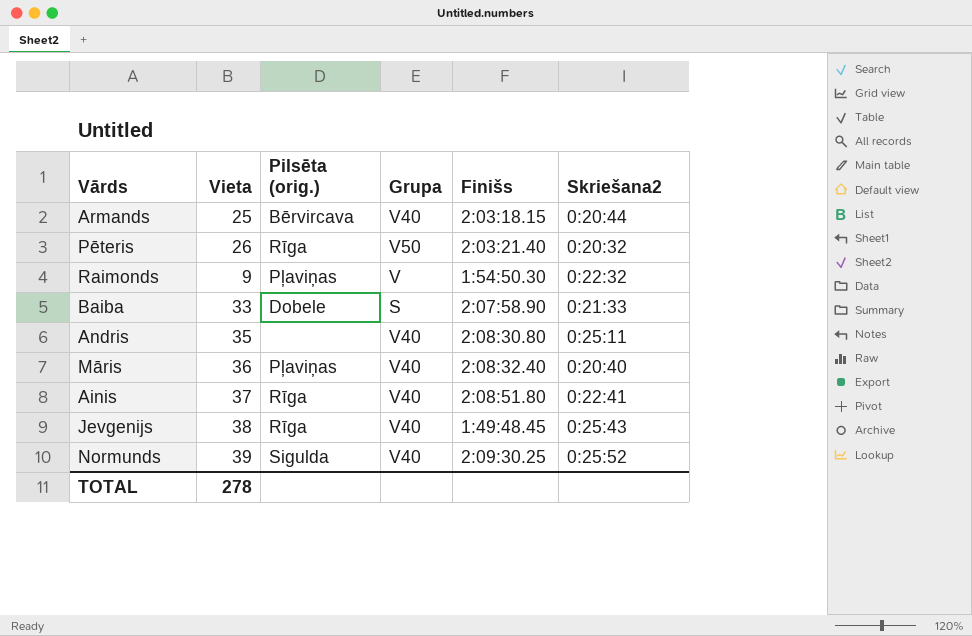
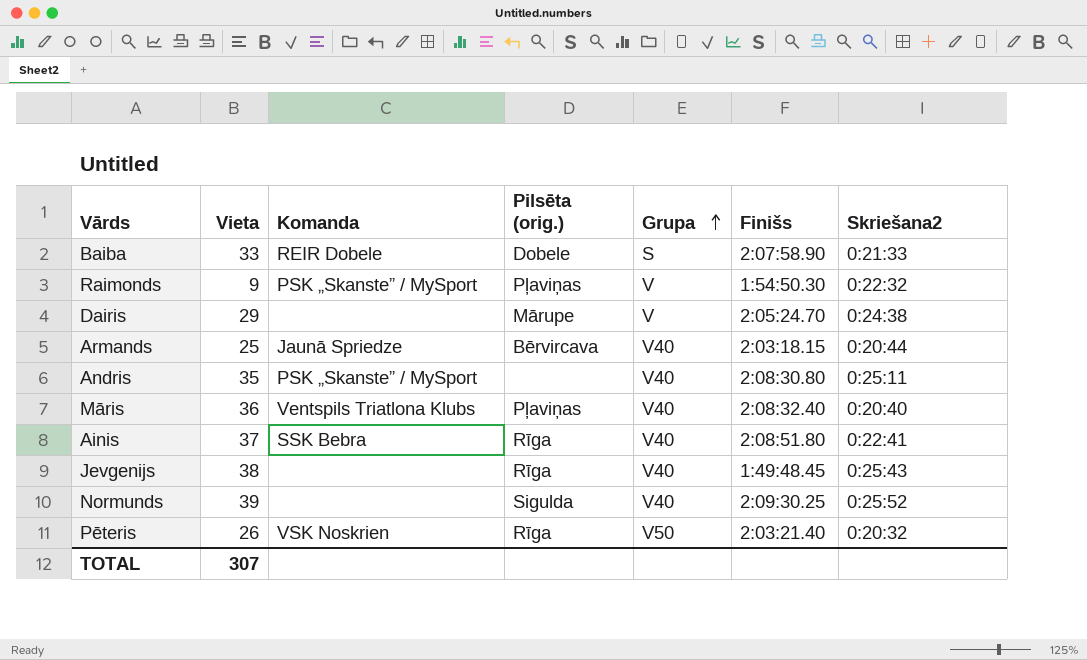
row order: none -> Grupa ascending
column Komanda | position: none -> 3
row Dairis: none -> 29 | none | Mārupe | V | 2:05:24.70 | 0:24:38
TOTAL | Vieta: 278 -> 307

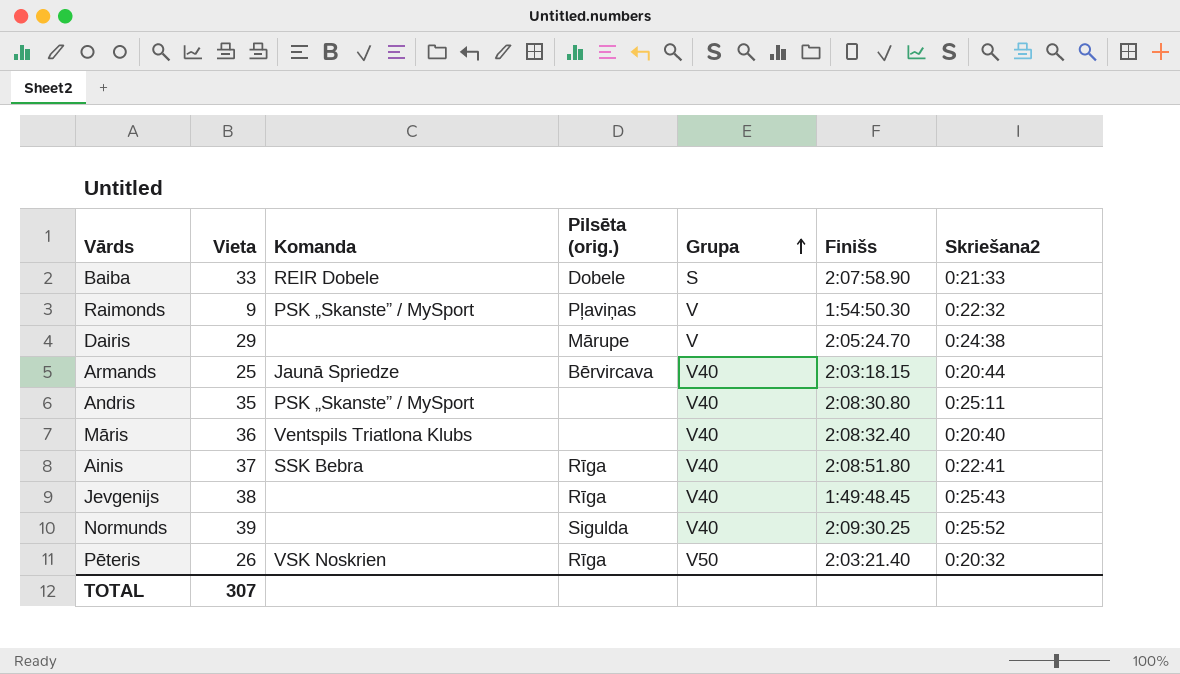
Māris | Pilsēta (orig.): Pļaviņas -> none

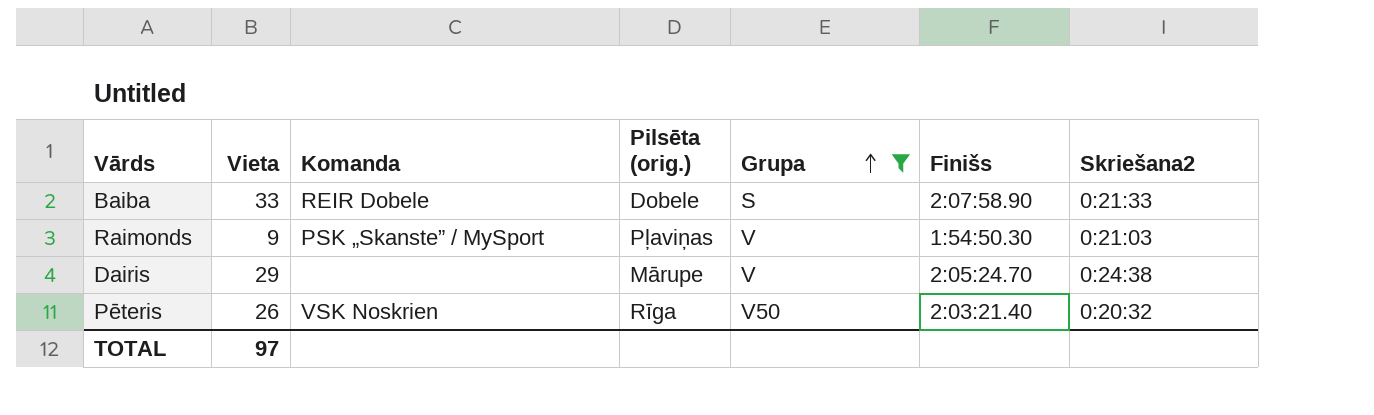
filter: none -> Grupa != V40
Raimonds | Skriešana2: 0:22:32 -> 0:21:03
TOTAL | Vieta: 307 -> 97

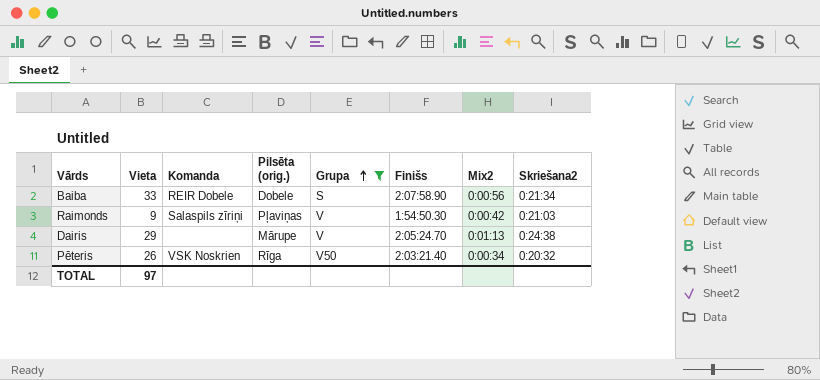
column Mix2 | position: none -> 7
Baiba | Skriešana2: 0:21:33 -> 0:21:34
Raimonds | Komanda: PSK „Skanste” / MySport -> Salaspils zīriņi

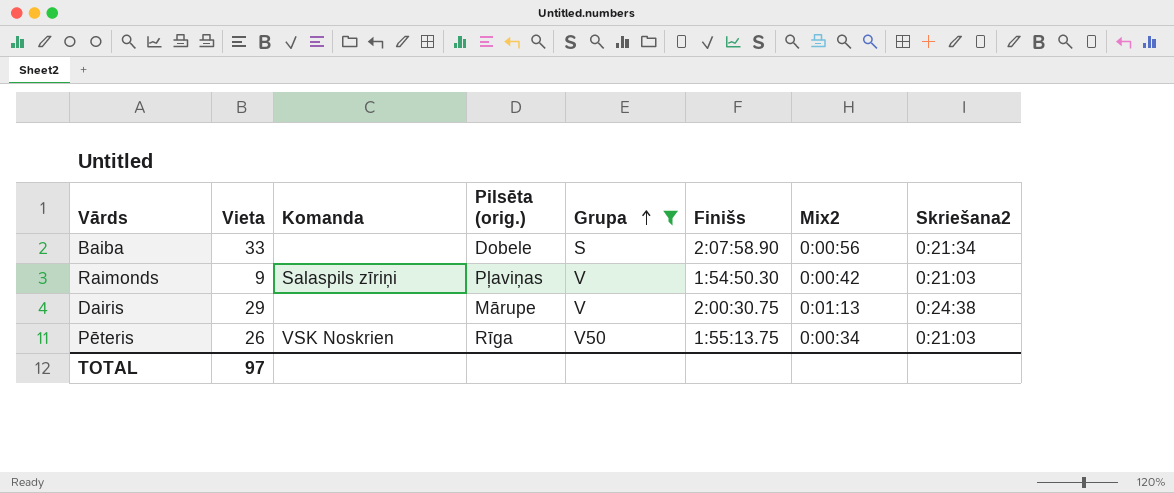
Baiba | Komanda: REIR Dobele -> none
Dairis | Finišs: 2:05:24.70 -> 2:00:30.75
Pēteris | Finišs: 2:03:21.40 -> 1:55:13.75
Pēteris | Skriešana2: 0:20:32 -> 0:21:03

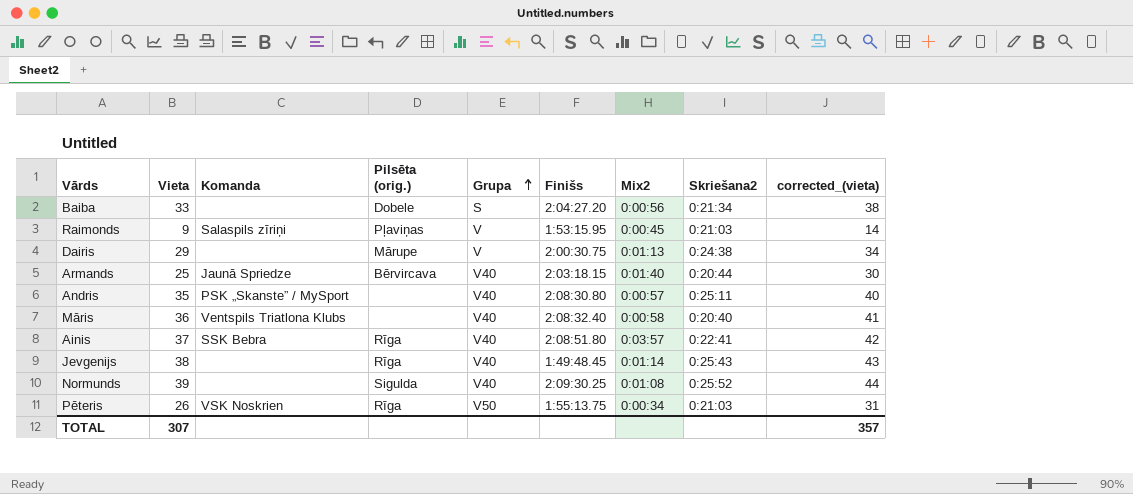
filter: Grupa != V40 -> none
column corrected_(vieta) | formula: none -> [Vieta] + 5
Baiba | Finišs: 2:07:58.90 -> 2:04:27.20
Raimonds | Finišs: 1:54:50.30 -> 1:53:15.95
Raimonds | Mix2: 0:00:42 -> 0:00:45
TOTAL | Vieta: 97 -> 307

